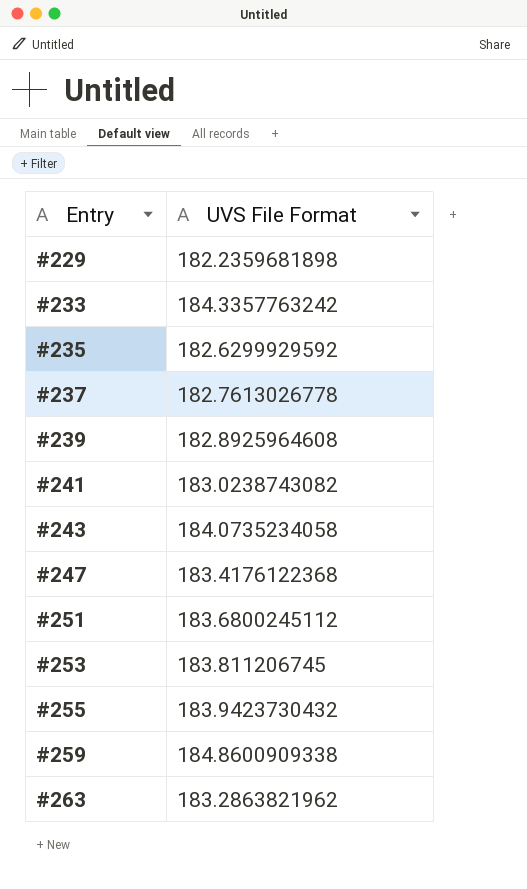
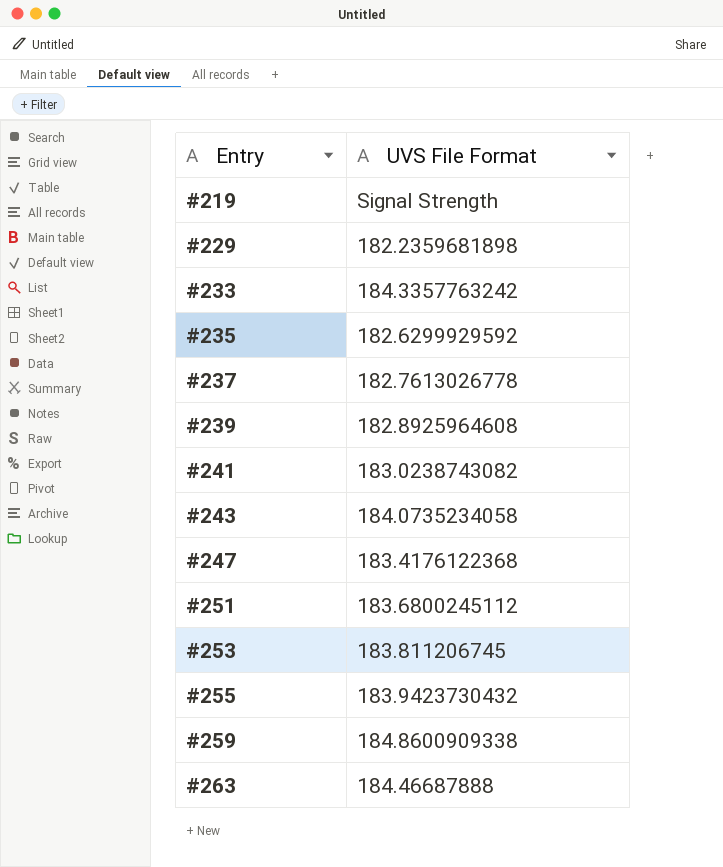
row #219: none -> Signal Strength
#263 | UVS File Format: 183.2863821962 -> 184.46687888

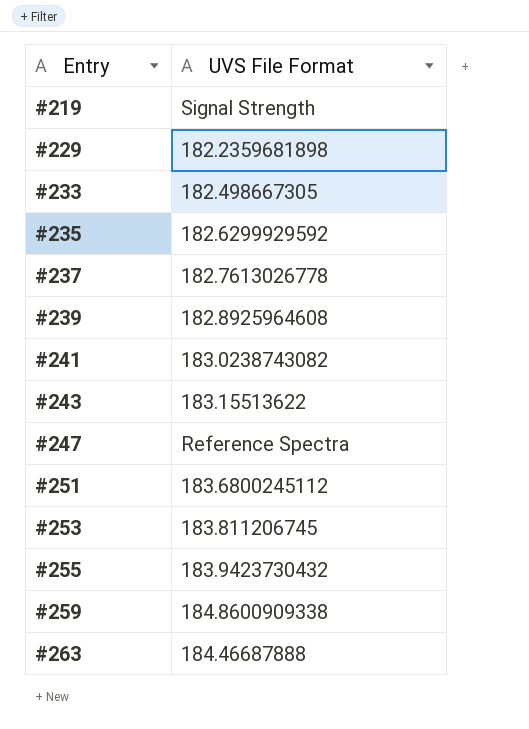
#233 | UVS File Format: 184.3357763242 -> 182.498667305
#243 | UVS File Format: 184.0735234058 -> 183.15513622
#247 | UVS File Format: 183.4176122368 -> Reference Spectra

